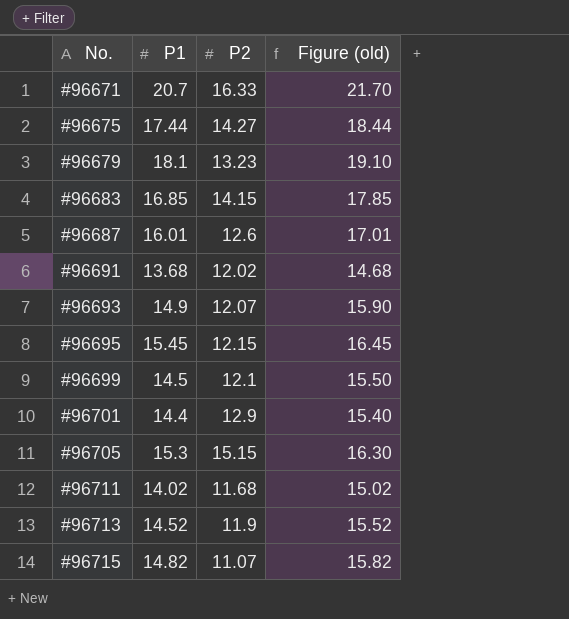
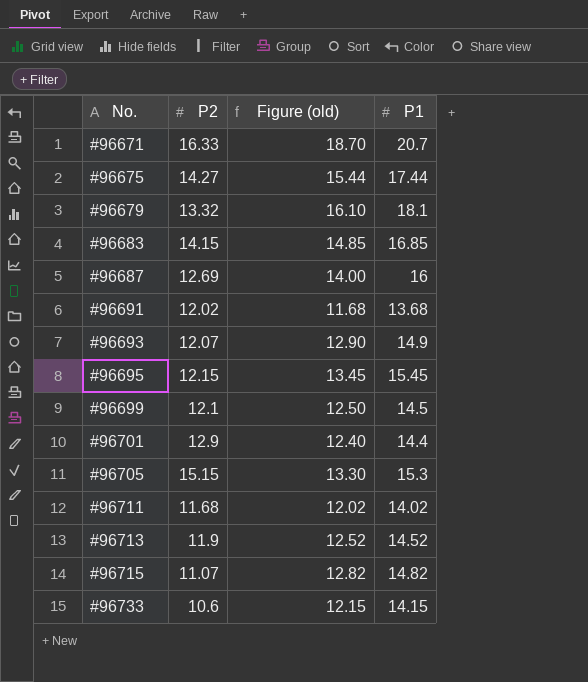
column Figure (old) | formula: [P1] + 1 -> [P1] - 2
column P1 | position: 2 -> 4
#96679 | P2: 13.23 -> 13.32
#96687 | P2: 12.6 -> 12.69
#96687 | P1: 16.01 -> 16
row #96733: none -> 10.6 | 12.15 | 14.15

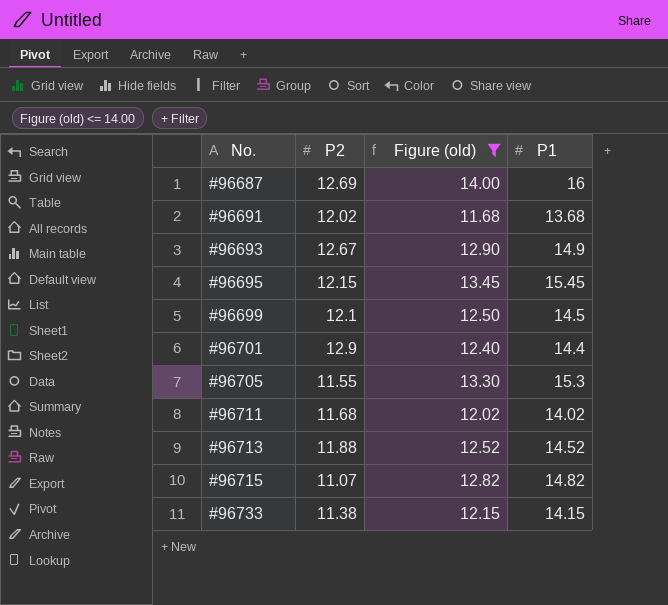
filter: none -> Figure (old) <= 14.00
#96693 | P2: 12.07 -> 12.67
#96705 | P2: 15.15 -> 11.55
#96713 | P2: 11.9 -> 11.88
#96733 | P2: 10.6 -> 11.38

